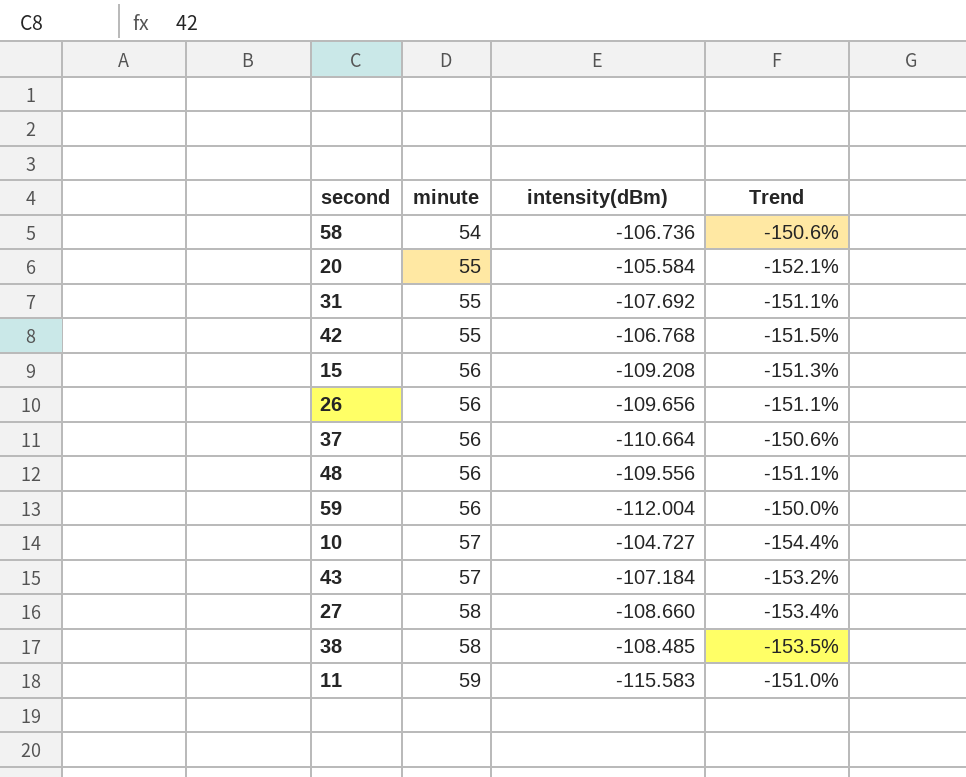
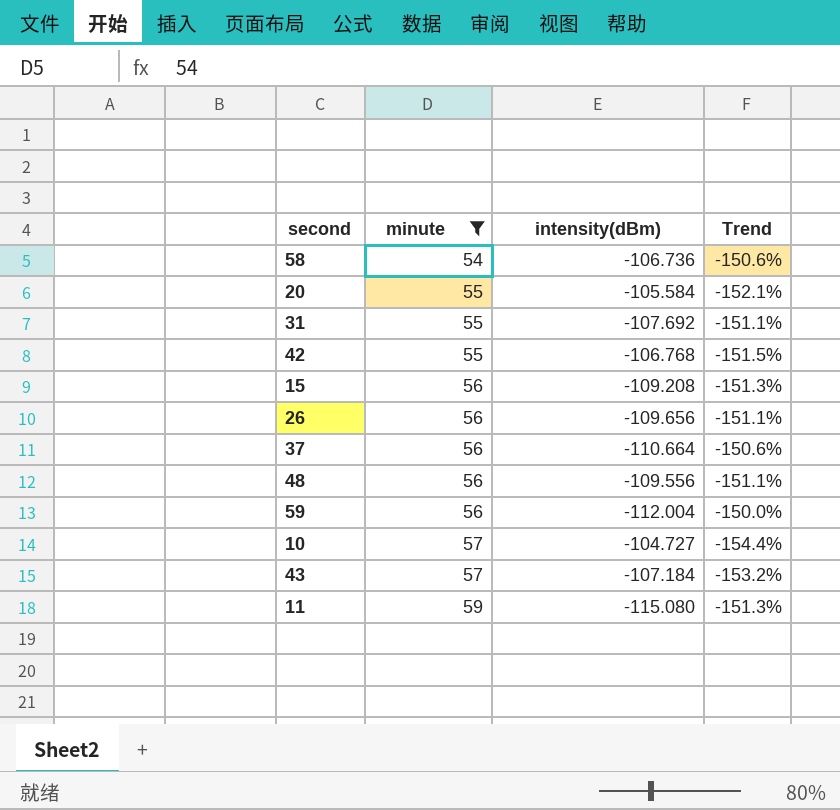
filter: none -> minute != 58
11 | intensity(dBm): -115.583 -> -115.080
11 | Trend: -151.0% -> -151.3%

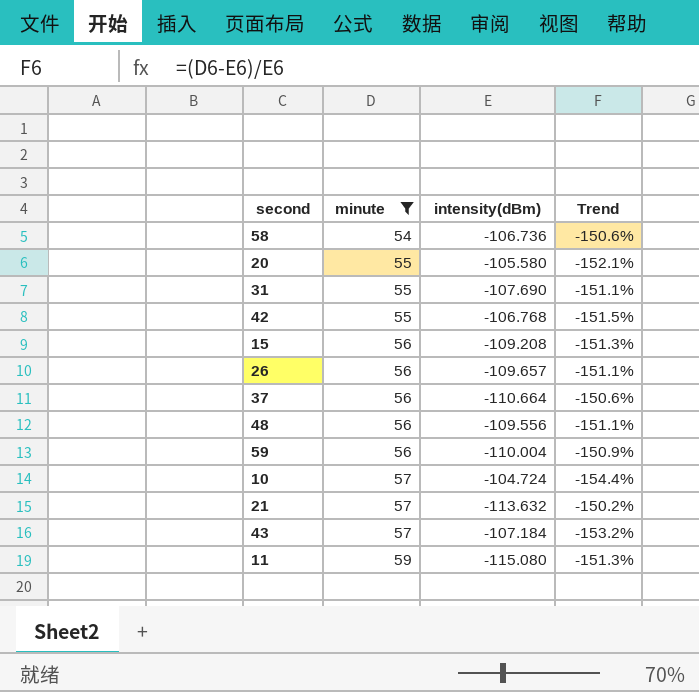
20 | intensity(dBm): -105.584 -> -105.580
31 | intensity(dBm): -107.692 -> -107.690
26 | intensity(dBm): -109.656 -> -109.657
59 | intensity(dBm): -112.004 -> -110.004
59 | Trend: -150.0% -> -150.9%
10 | intensity(dBm): -104.727 -> -104.724
row 21: none -> 57 | -113.632 | -150.2%

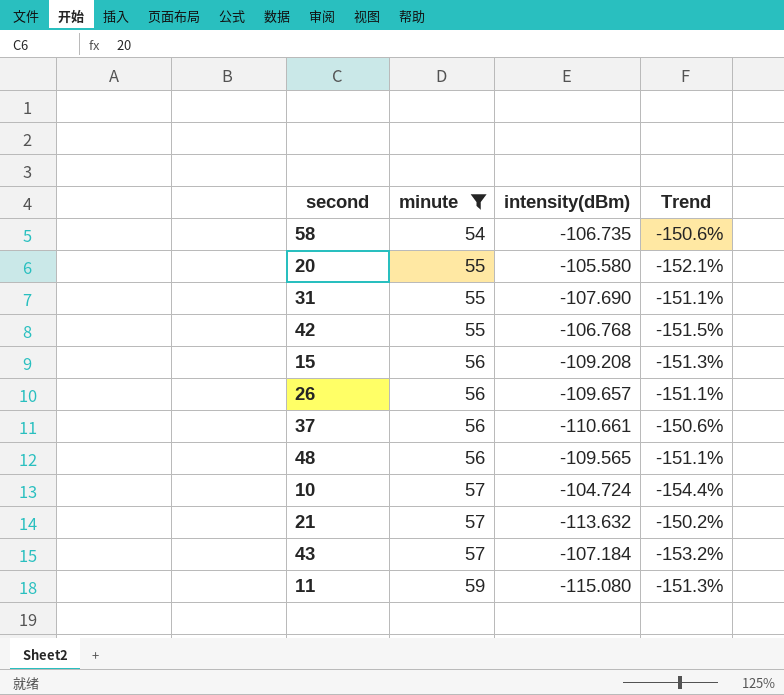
row 59: 56 | -110.004 | -150.9% -> none
58 | intensity(dBm): -106.736 -> -106.735
37 | intensity(dBm): -110.664 -> -110.661
48 | intensity(dBm): -109.556 -> -109.565

